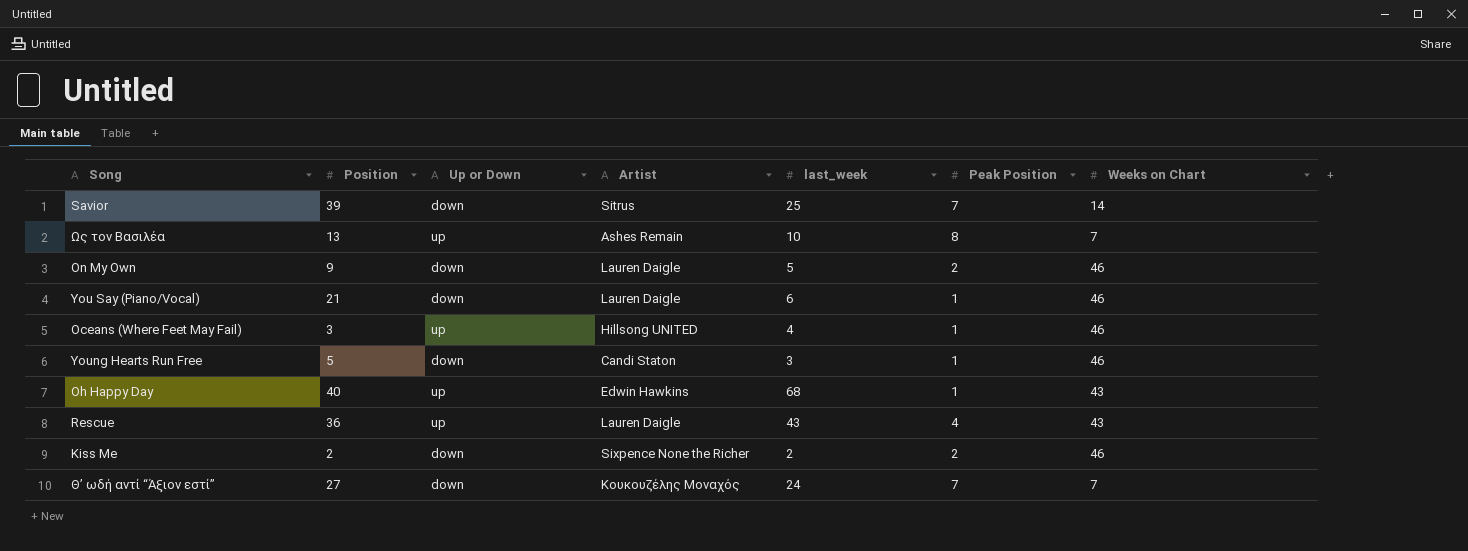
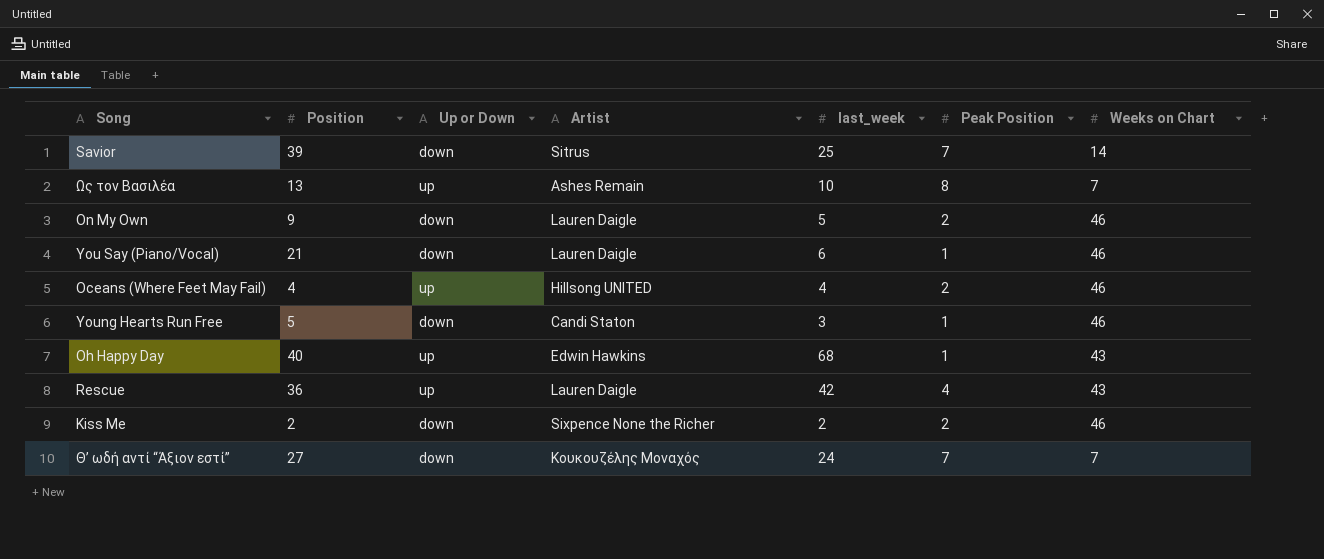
Oceans (Where Feet May Fail) | Position: 3 -> 4
Oceans (Where Feet May Fail) | Peak Position: 1 -> 2
Rescue | last_week: 43 -> 42

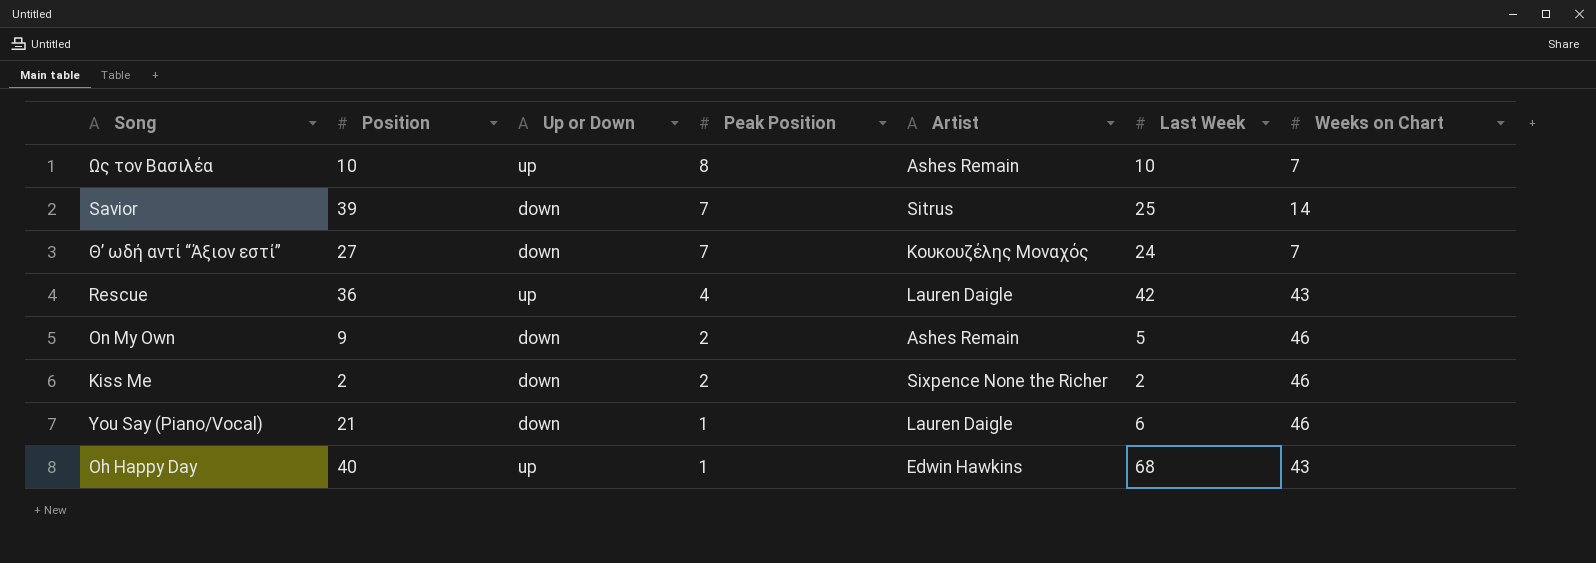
row order: none -> Peak Position descending
column Peak Position | position: 6 -> 4
column name: last_week -> Last Week
row Oceans (Where Feet May Fail): 4 | up | Hillsong UNITED | 4 | 2 | 46 -> none
row Young Hearts Run Free: 5 | down | Candi Staton | 3 | 1 | 46 -> none
Ως τον Βασιλέα | Position: 13 -> 10
On My Own | Artist: Lauren Daigle -> Ashes Remain

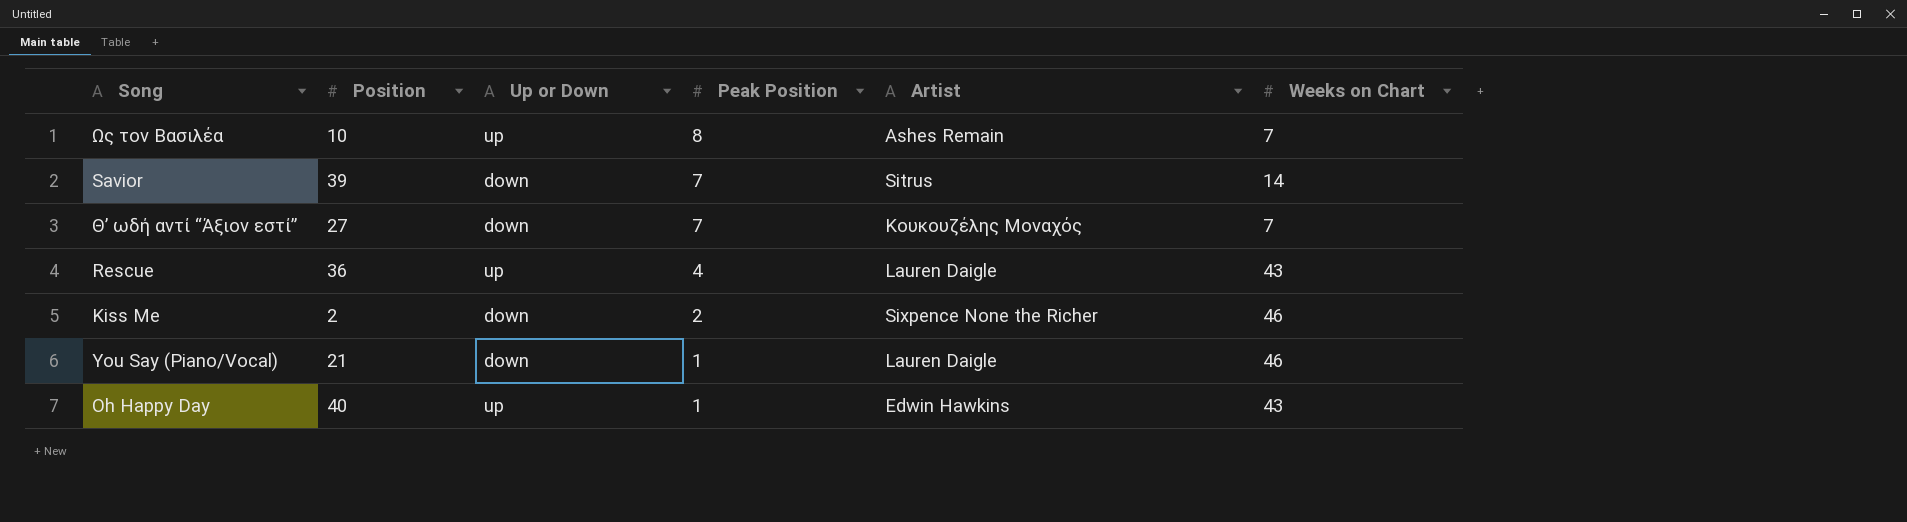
column Last Week | position: 6 -> none
row On My Own: 9 | down | 2 | Ashes Remain | 5 | 46 -> none

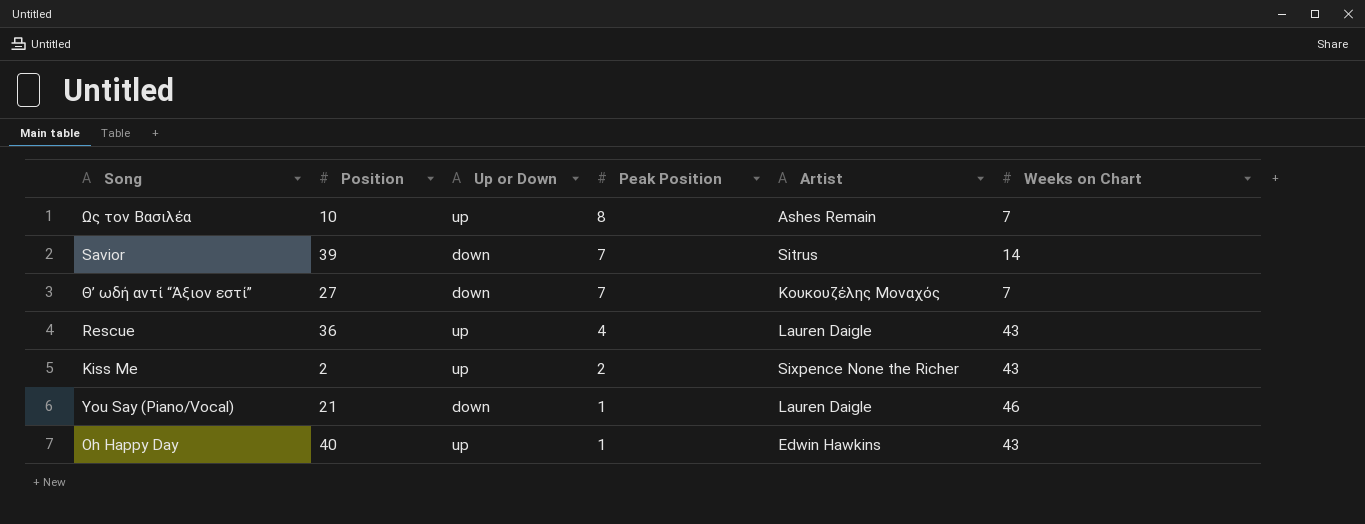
Kiss Me | Up or Down: down -> up
Kiss Me | Weeks on Chart: 46 -> 43

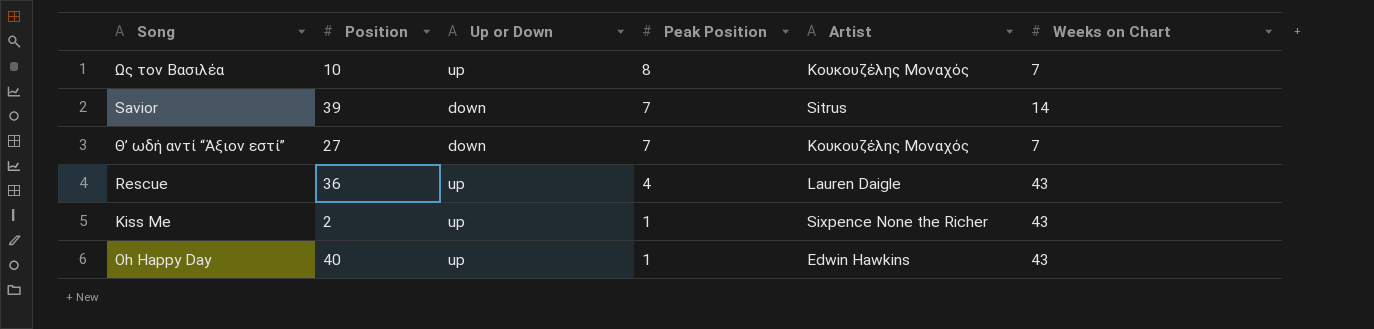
row You Say (Piano/Vocal): 21 | down | 1 | Lauren Daigle | 46 -> none
Ως τον Βασιλέα | Artist: Ashes Remain -> Κουκουζέλης Μοναχός
Kiss Me | Peak Position: 2 -> 1

